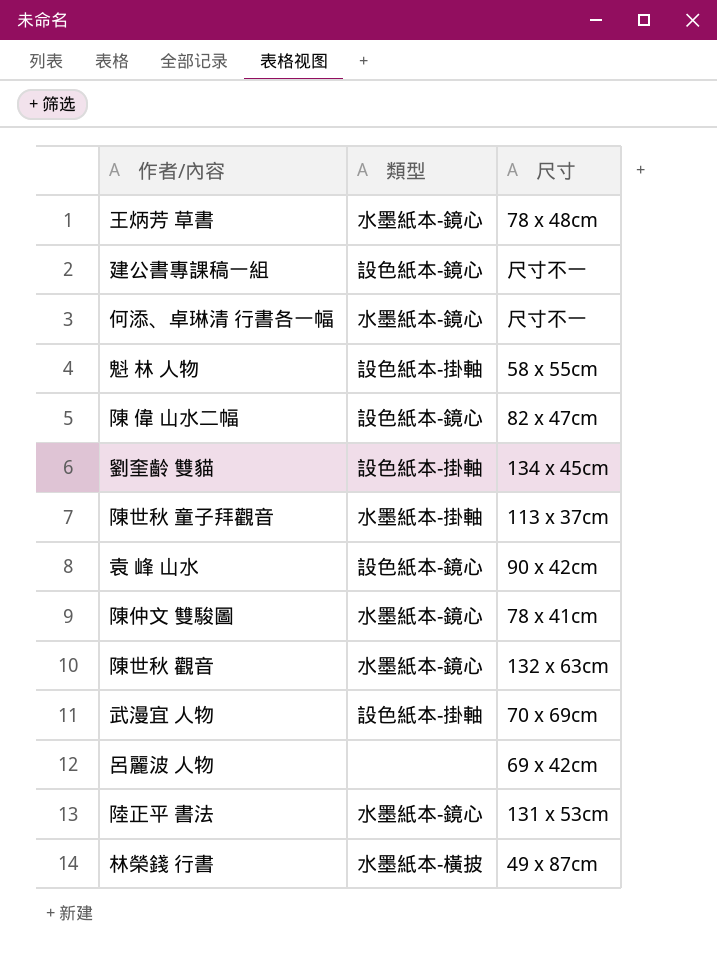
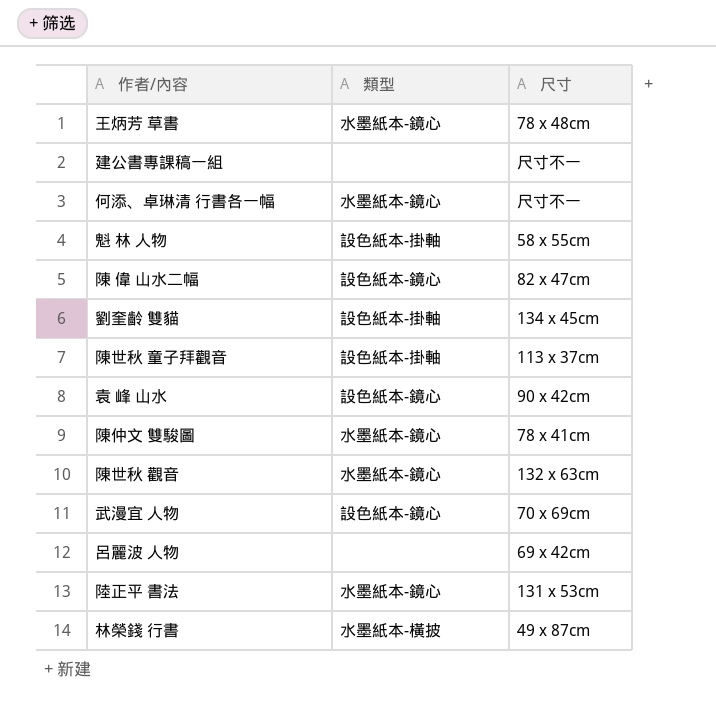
建公書專課稿一組 | 類型: 設色紙本-鏡心 -> none
陳世秋 童子拜觀音 | 類型: 水墨紙本-掛軸 -> 設色紙本-掛軸
武漫宜 人物 | 類型: 設色紙本-掛軸 -> 設色紙本-鏡心

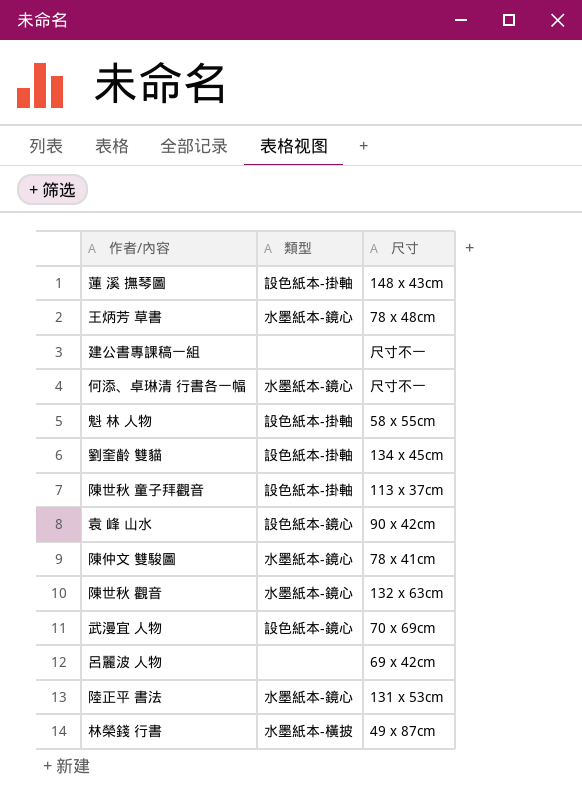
row 陳 偉 山水二幅: 設色紙本-鏡心 | 82 x 47cm -> none
row 蓮 溪 撫琴圖: none -> 設色紙本-掛軸 | 148 x 43cm

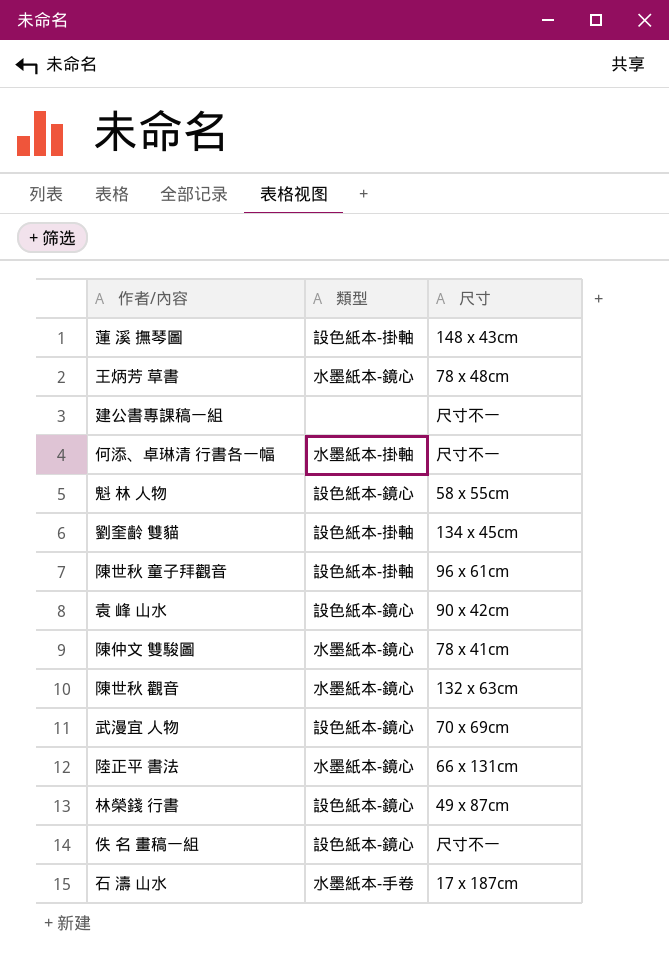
row 呂麗波 人物: none | 69 x 42cm -> none
何添、卓琳清 行書各一幅 | 類型: 水墨紙本-鏡心 -> 水墨紙本-掛軸
魁 林 人物 | 類型: 設色紙本-掛軸 -> 設色紙本-鏡心
陳世秋 童子拜觀音 | 尺寸: 113 x 37cm -> 96 x 61cm
陸正平 書法 | 尺寸: 131 x 53cm -> 66 x 131cm
林榮錢 行書 | 類型: 水墨紙本-橫披 -> 設色紙本-鏡心
row 佚 名 畫稿一組: none -> 設色紙本-鏡心 | 尺寸不一
row 石 濤 山水: none -> 水墨紙本-手卷 | 17 x 187cm

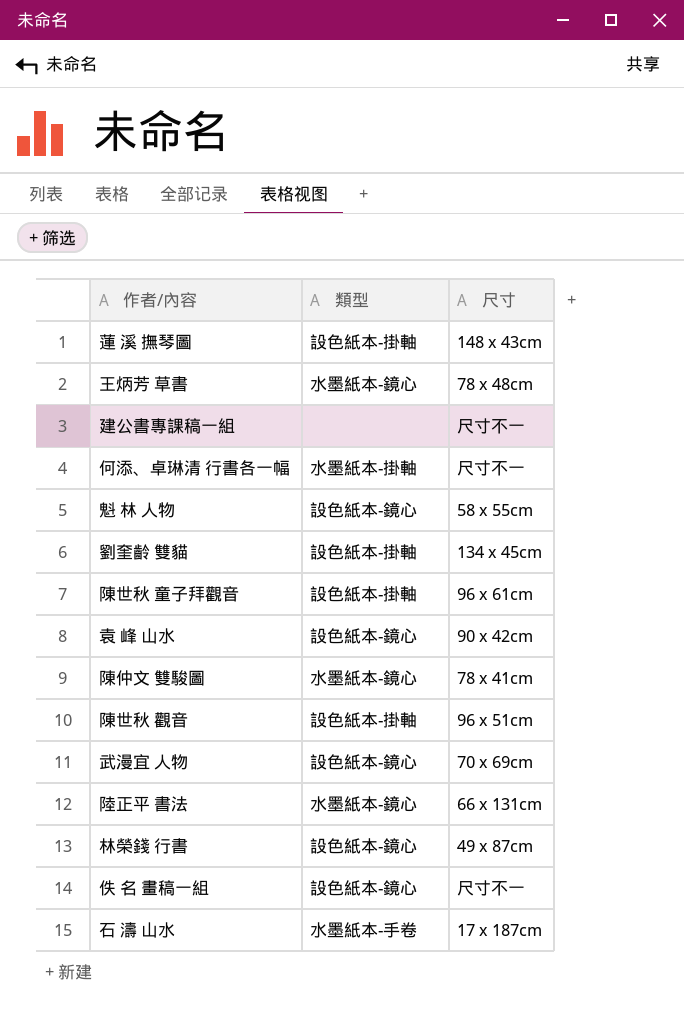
陳世秋 觀音 | 類型: 水墨紙本-鏡心 -> 設色紙本-掛軸
陳世秋 觀音 | 尺寸: 132 x 63cm -> 96 x 51cm

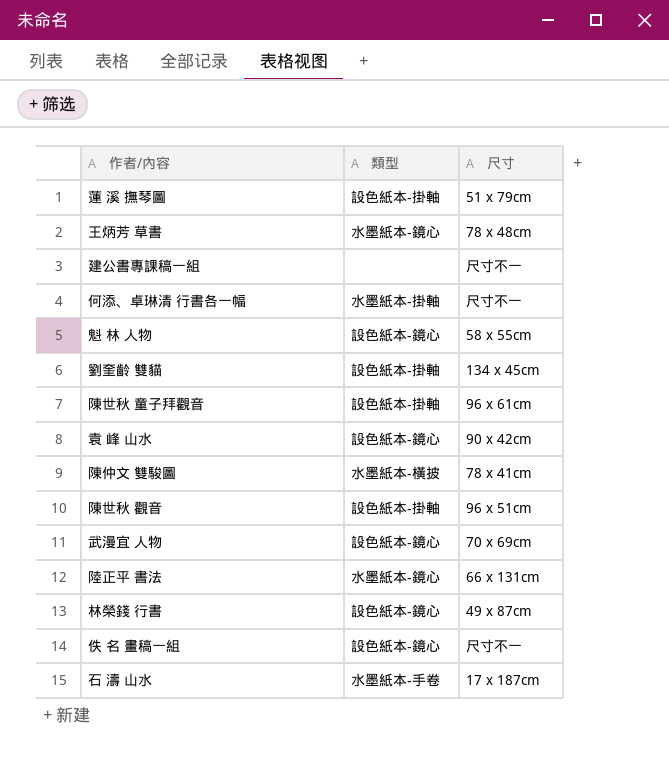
蓮 溪 撫琴圖 | 尺寸: 148 x 43cm -> 51 x 79cm
陳仲文 雙駿圖 | 類型: 水墨紙本-鏡心 -> 水墨紙本-橫披

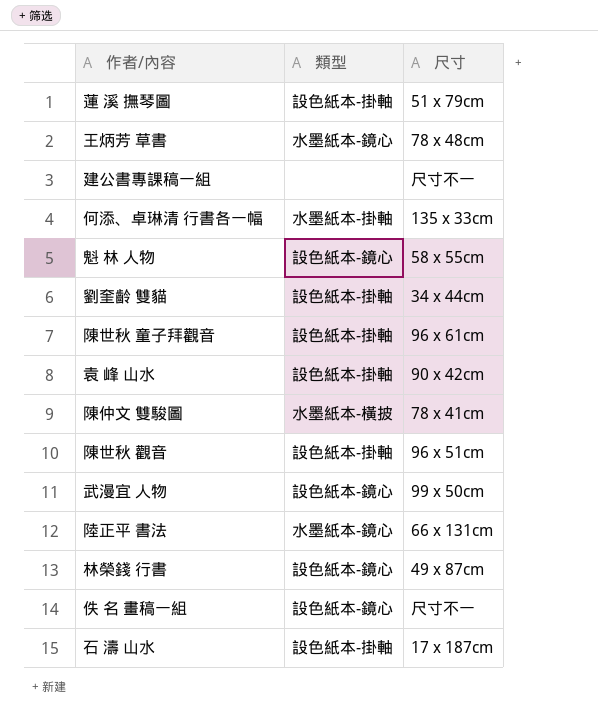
何添、卓琳清 行書各一幅 | 尺寸: 尺寸不一 -> 135 x 33cm
劉奎齡 雙貓 | 尺寸: 134 x 45cm -> 34 x 44cm
袁 峰 山水 | 類型: 設色紙本-鏡心 -> 設色紙本-掛軸
武漫宜 人物 | 尺寸: 70 x 69cm -> 99 x 50cm
石 濤 山水 | 類型: 水墨紙本-手卷 -> 設色紙本-掛軸

